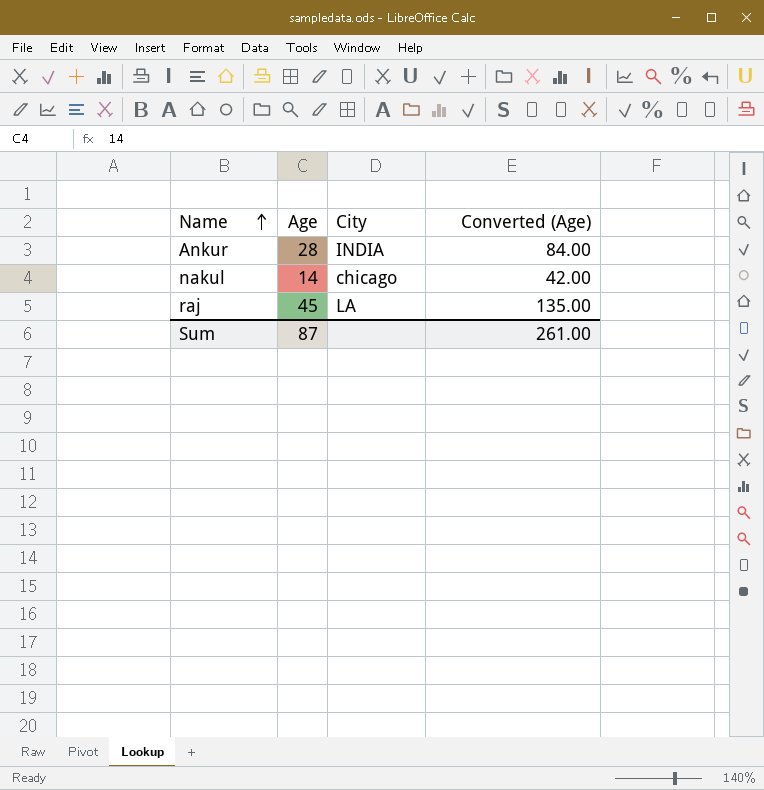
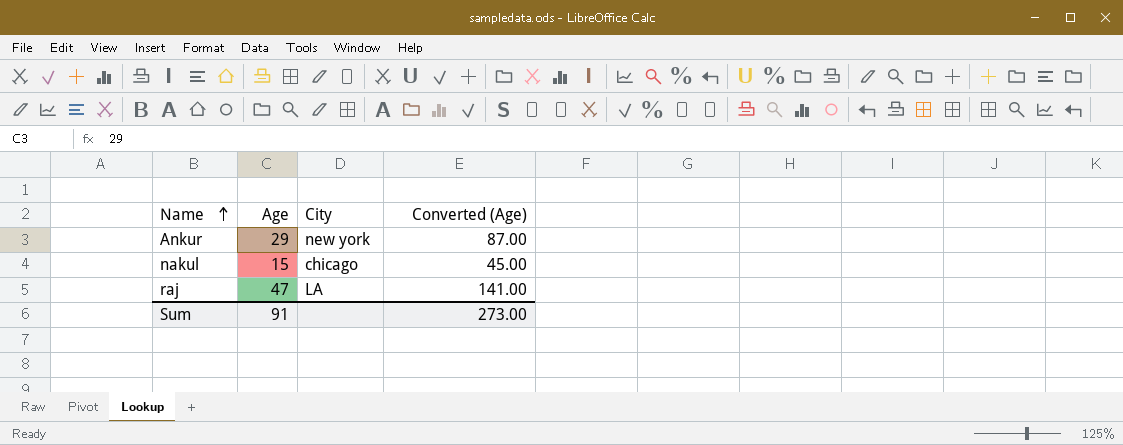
Ankur | Age: 28 -> 29
Ankur | City: INDIA -> new york
Ankur | Converted (Age): 84.00 -> 87.00
nakul | Age: 14 -> 15
nakul | Converted (Age): 42.00 -> 45.00
raj | Age: 45 -> 47
raj | Converted (Age): 135.00 -> 141.00
Sum | Age: 87 -> 91
Sum | Converted (Age): 261.00 -> 273.00

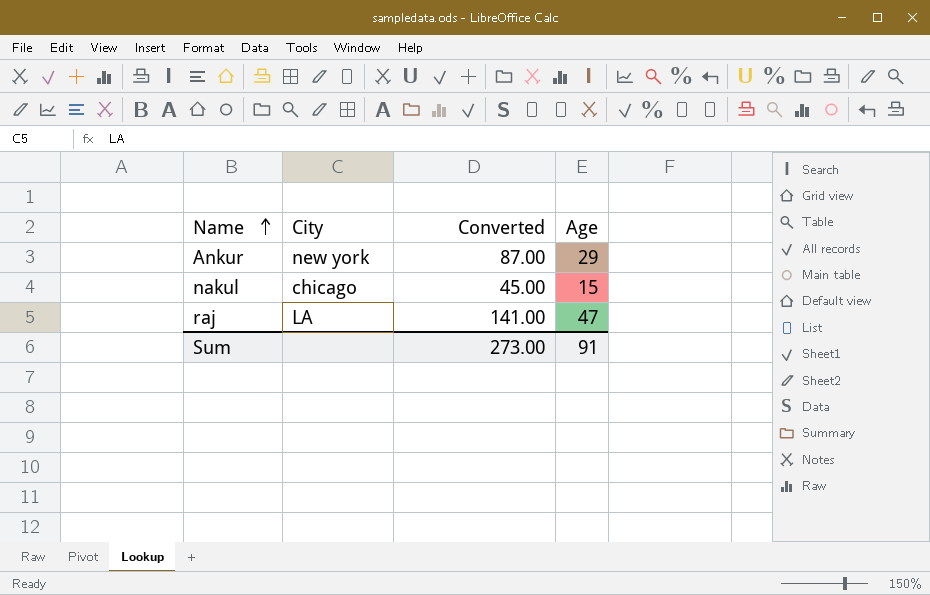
column name: Converted (Age) -> Converted
column Age | position: 2 -> 4

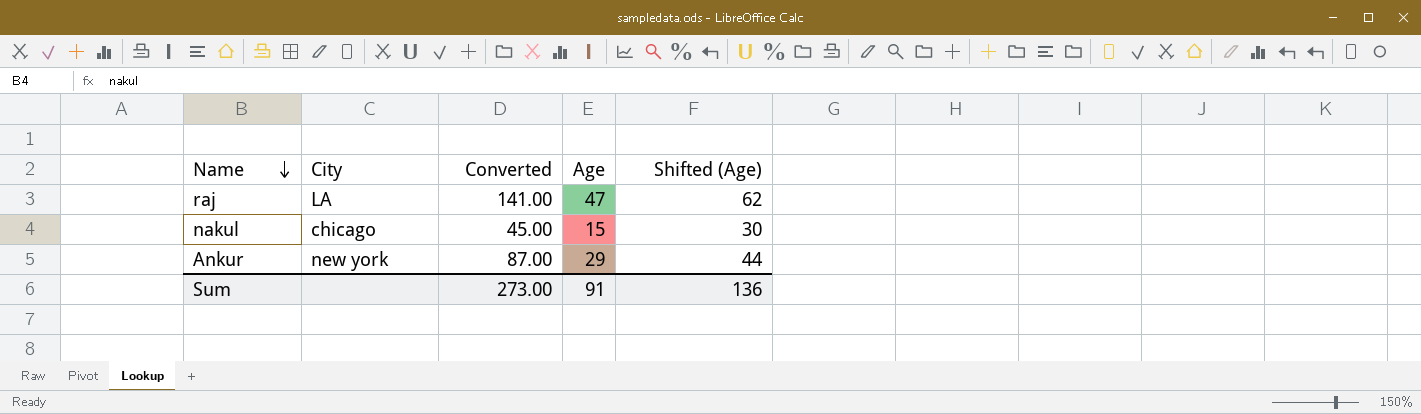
row order: Name ascending -> Name descending
column Shifted (Age) | formula: none -> [Age] + 15

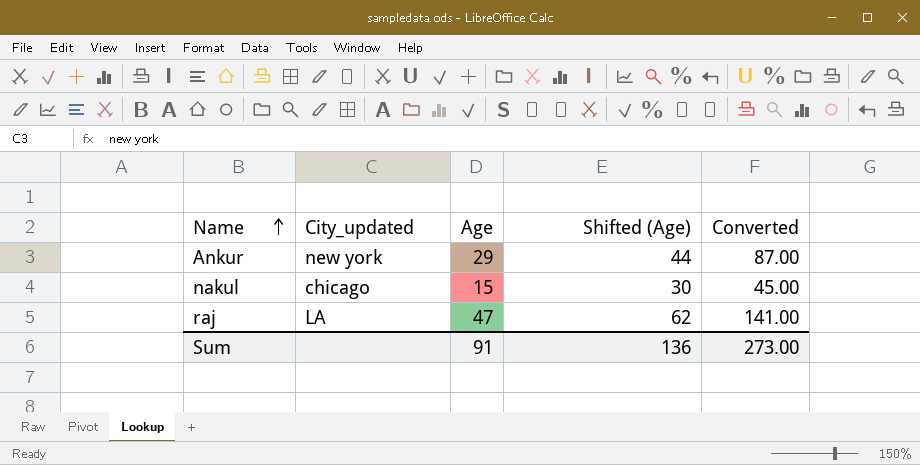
row order: Name descending -> Name ascending
column name: City -> City_updated
column Converted | position: 3 -> 5

